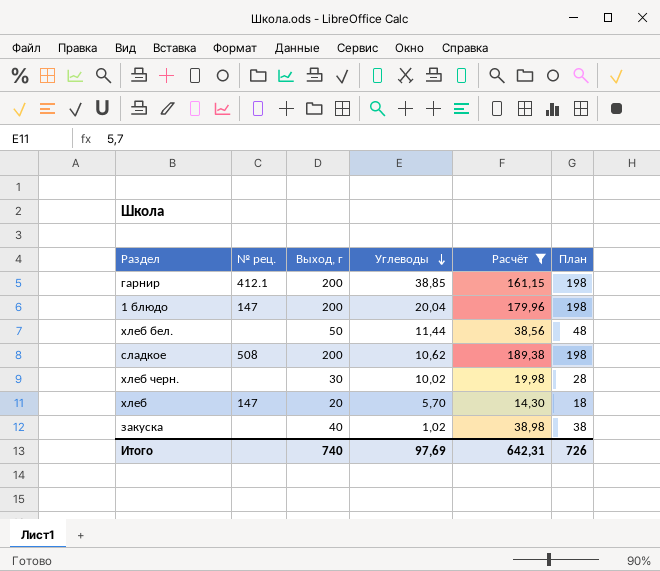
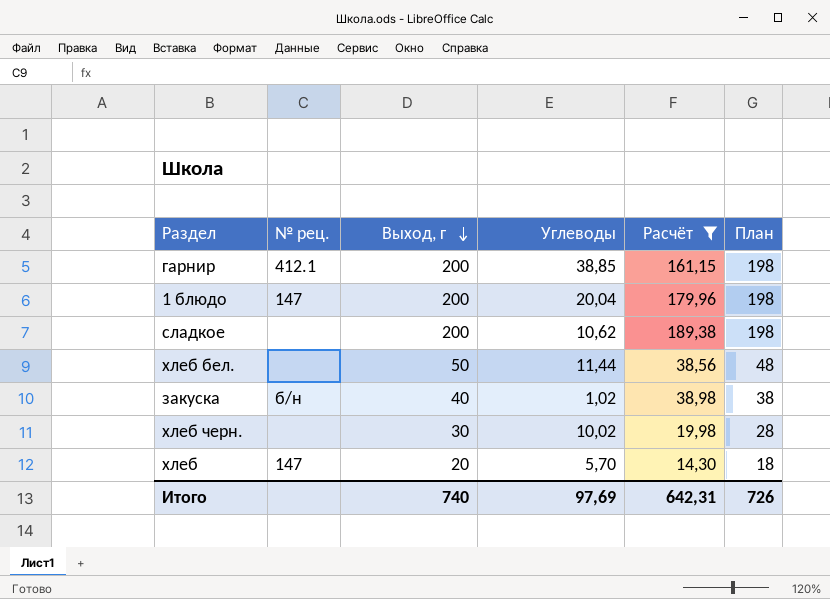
row order: Углеводы descending -> Выход, г descending
сладкое | № рец.: 508 -> none
закуска | № рец.: none -> б/н

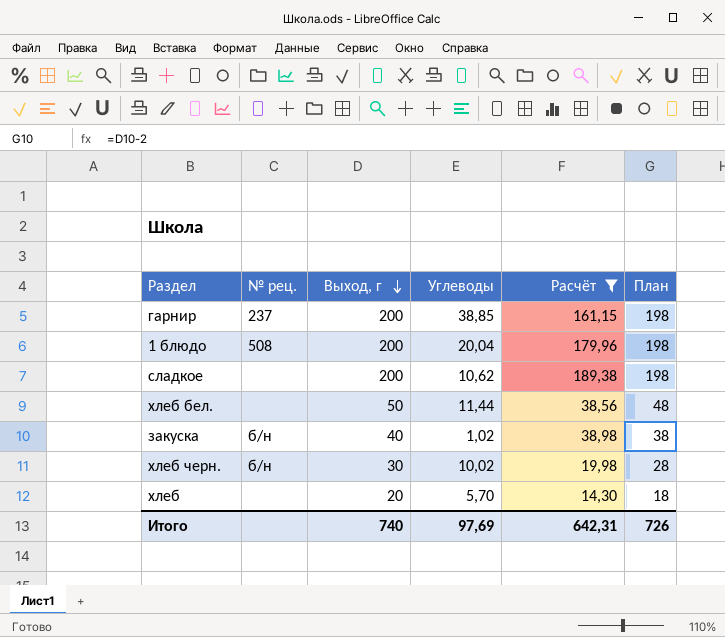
гарнир | № рец.: 412.1 -> 237
1 блюдо | № рец.: 147 -> 508
хлеб черн. | № рец.: none -> б/н
хлеб | № рец.: 147 -> none

